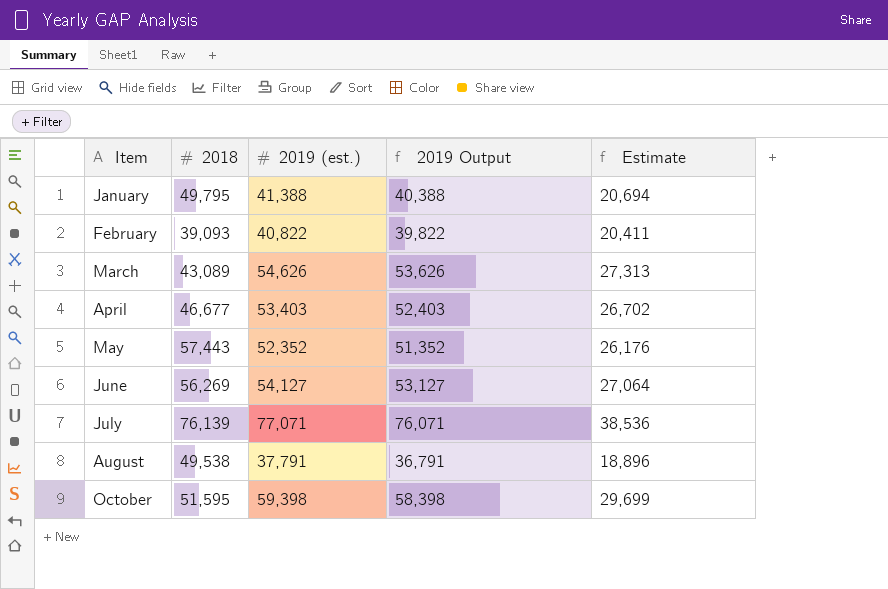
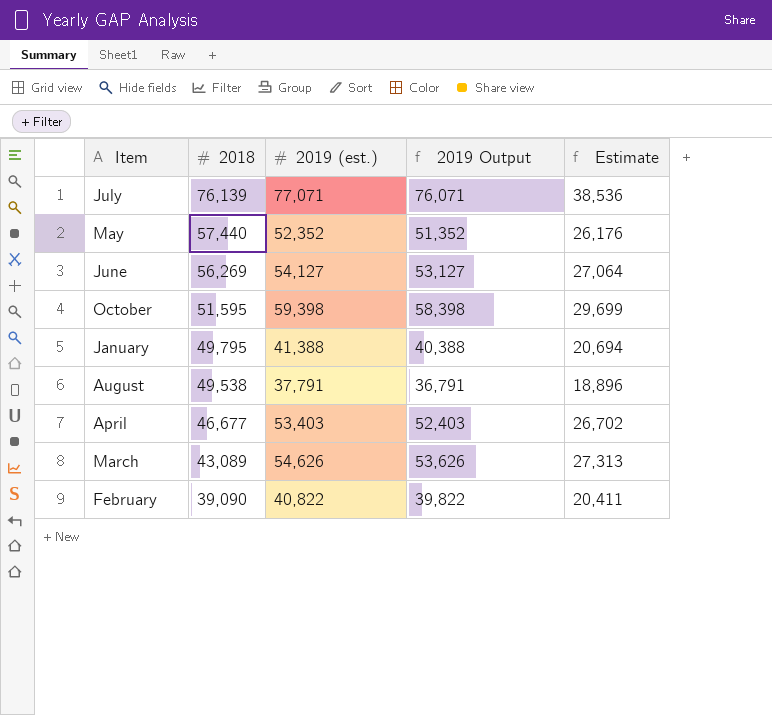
row order: Item ascending -> 2018 descending
May | 2018: 57,443 -> 57,440
February | 2018: 39,093 -> 39,090

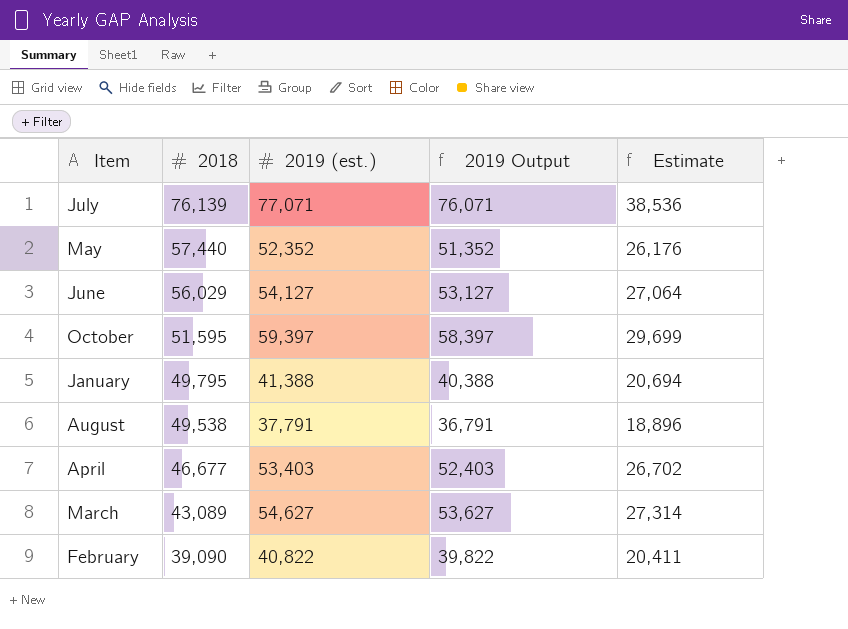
June | 2018: 56,269 -> 56,029
October | 2019 (est.): 59,398 -> 59,397
October | 2019 Output: 58,398 -> 58,397
March | 2019 (est.): 54,626 -> 54,627
March | 2019 Output: 53,626 -> 53,627
March | Estimate: 27,313 -> 27,314

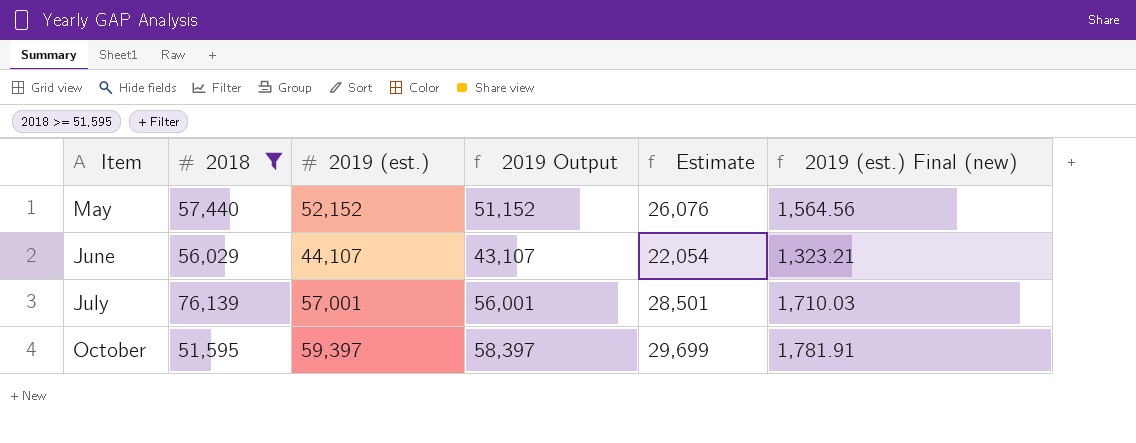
filter: none -> 2018 >= 51,595
row order: 2018 descending -> Item ascending
column 2019 (est.) Final (new) | formula: none -> [2019 (est.)] * 0.03
May | 2019 (est.): 52,352 -> 52,152
May | 2019 Output: 51,352 -> 51,152
May | Estimate: 26,176 -> 26,076
June | 2019 (est.): 54,127 -> 44,107
June | 2019 Output: 53,127 -> 43,107
June | Estimate: 27,064 -> 22,054
July | 2019 (est.): 77,071 -> 57,001
July | 2019 Output: 76,071 -> 56,001
July | Estimate: 38,536 -> 28,501

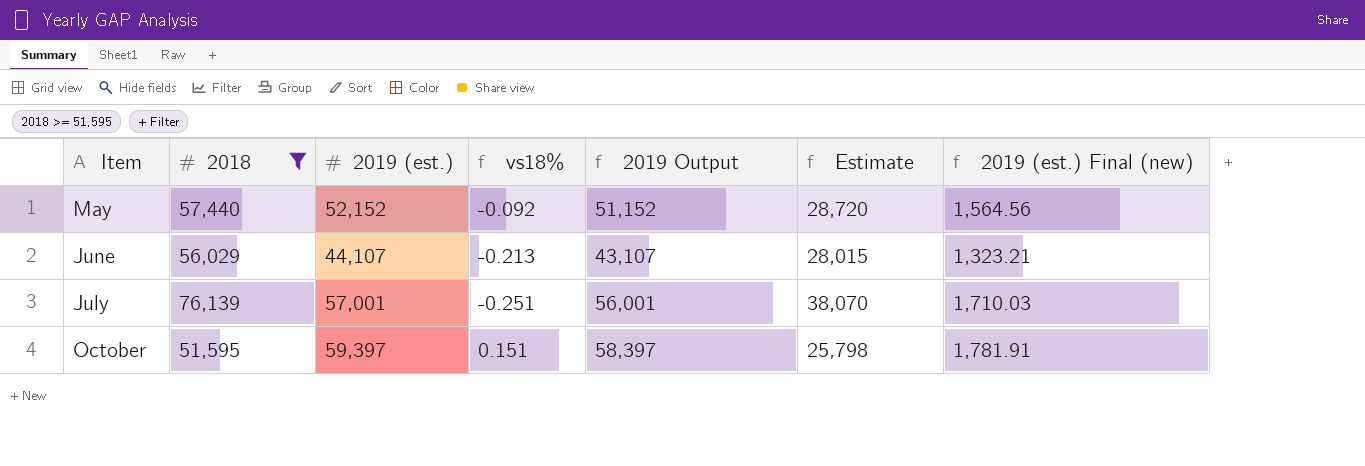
column vs18% | formula: none -> ([2019 (est.)] - [2018]) / [2018]
column Estimate | formula: [2019 (est.)] * 0.5 -> [2018] * 0.5

